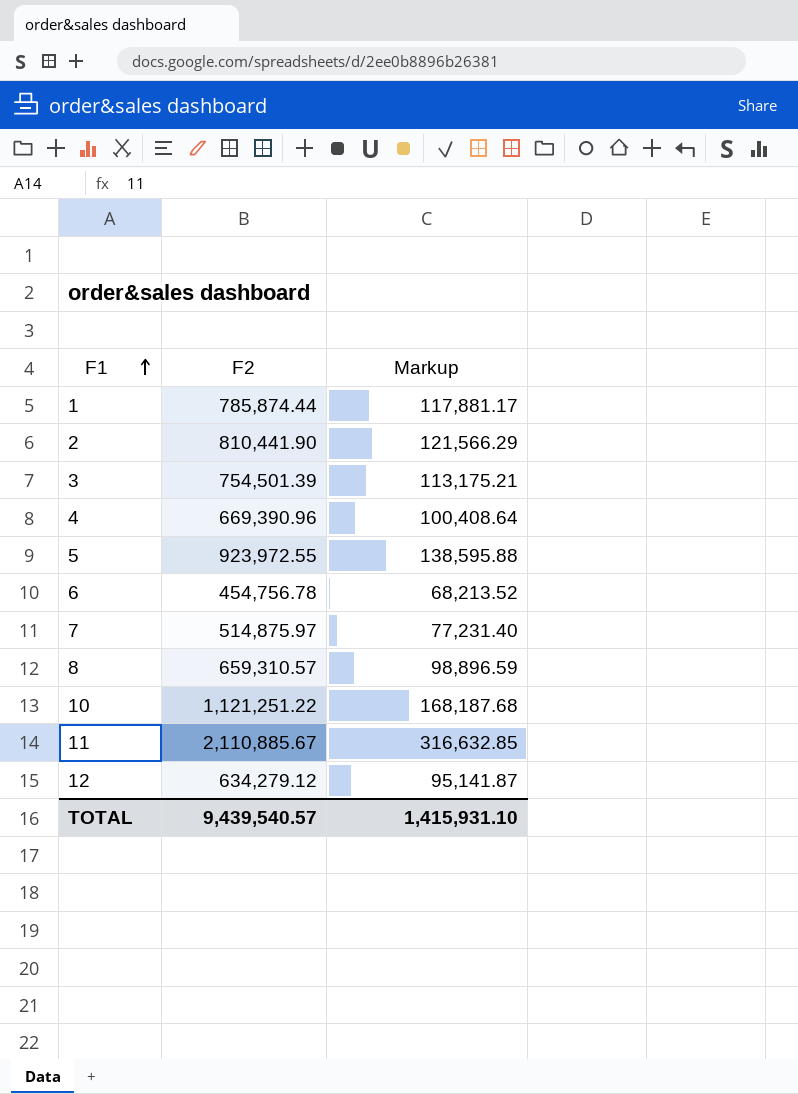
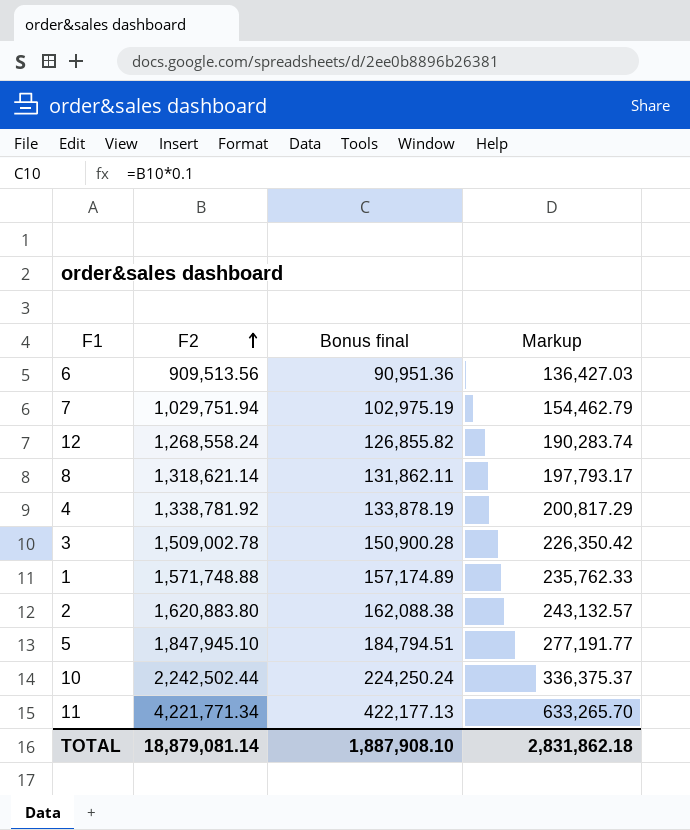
row order: F1 ascending -> F2 ascending
column Bonus final | formula: none -> [F2] * 0.1
6 | F2: 454,756.78 -> 909,513.56
6 | Markup: 68,213.52 -> 136,427.03
7 | F2: 514,875.97 -> 1,029,751.94
7 | Markup: 77,231.40 -> 154,462.79
12 | F2: 634,279.12 -> 1,268,558.24
12 | Markup: 95,141.87 -> 190,283.74
8 | F2: 659,310.57 -> 1,318,621.14
8 | Markup: 98,896.59 -> 197,793.17
4 | F2: 669,390.96 -> 1,338,781.92
4 | Markup: 100,408.64 -> 200,817.29
3 | F2: 754,501.39 -> 1,509,002.78
3 | Markup: 113,175.21 -> 226,350.42
1 | F2: 785,874.44 -> 1,571,748.88
1 | Markup: 117,881.17 -> 235,762.33
2 | F2: 810,441.90 -> 1,620,883.80
2 | Markup: 121,566.29 -> 243,132.57
5 | F2: 923,972.55 -> 1,847,945.10
5 | Markup: 138,595.88 -> 277,191.77
10 | F2: 1,121,251.22 -> 2,242,502.44
10 | Markup: 168,187.68 -> 336,375.37
11 | F2: 2,110,885.67 -> 4,221,771.34
11 | Markup: 316,632.85 -> 633,265.70
TOTAL | F2: 9,439,540.57 -> 18,879,081.14
TOTAL | Markup: 1,415,931.10 -> 2,831,862.18

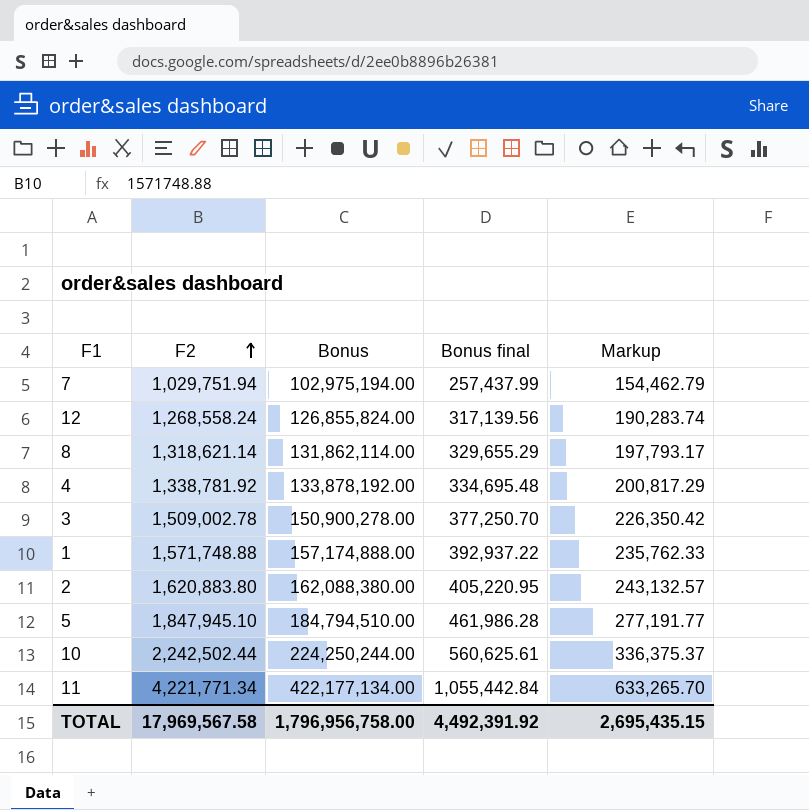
column Bonus | formula: none -> [F2] * 100
column Bonus final | formula: [F2] * 0.1 -> [F2] * 0.25
row 6: 909,513.56 | 90,951.36 | 136,427.03 -> none
TOTAL | F2: 18,879,081.14 -> 17,969,567.58
TOTAL | Bonus final: 1,887,908.10 -> 4,492,391.92
TOTAL | Markup: 2,831,862.18 -> 2,695,435.15

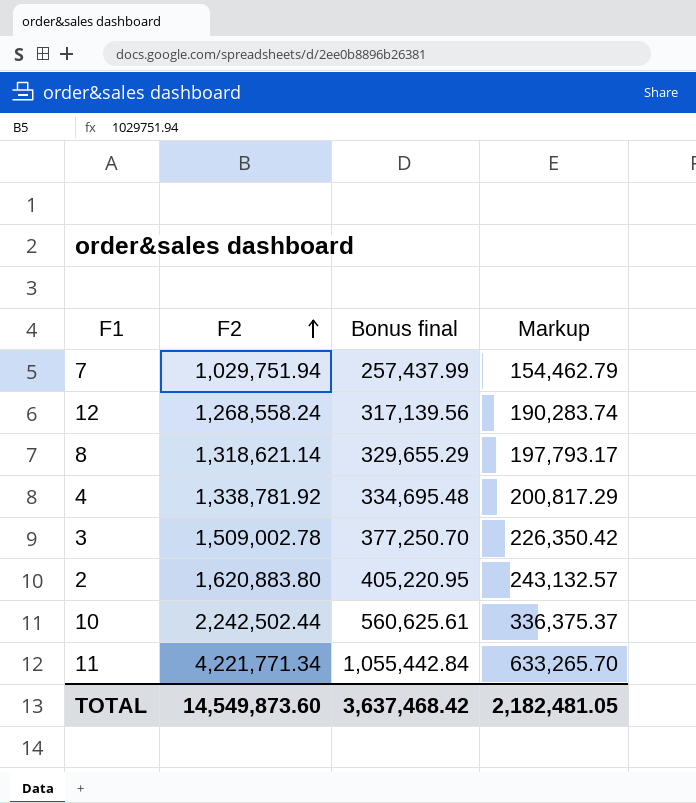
column Bonus | formula: [F2] * 100 -> none
row 1: 1,571,748.88 | 157,174,888.00 | 392,937.22 | 235,762.33 -> none
row 5: 1,847,945.10 | 184,794,510.00 | 461,986.28 | 277,191.77 -> none
TOTAL | F2: 17,969,567.58 -> 14,549,873.60
TOTAL | Bonus final: 4,492,391.92 -> 3,637,468.42
TOTAL | Markup: 2,695,435.15 -> 2,182,481.05

